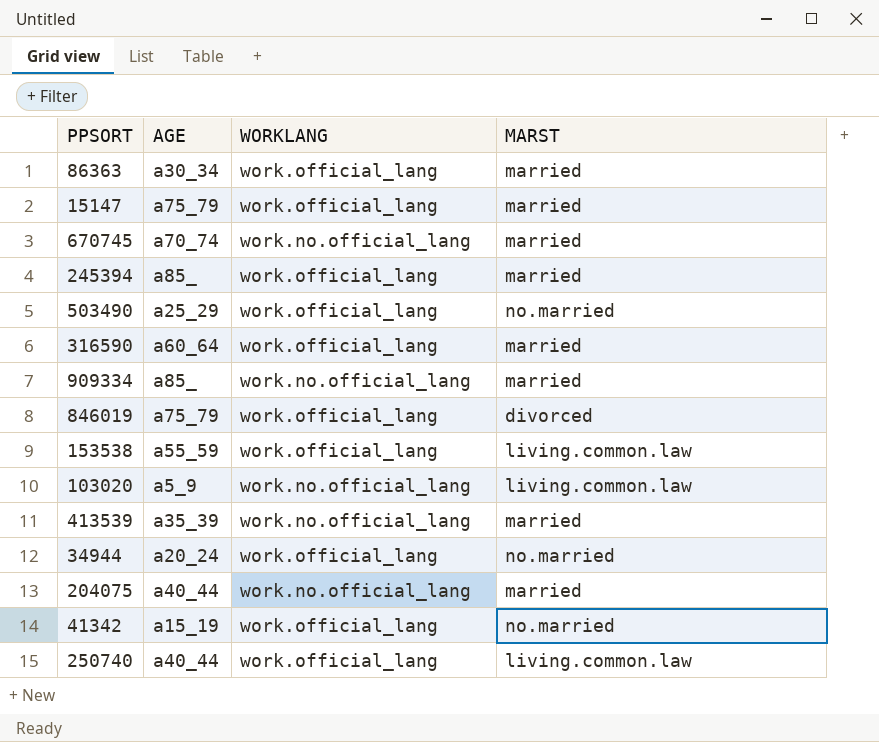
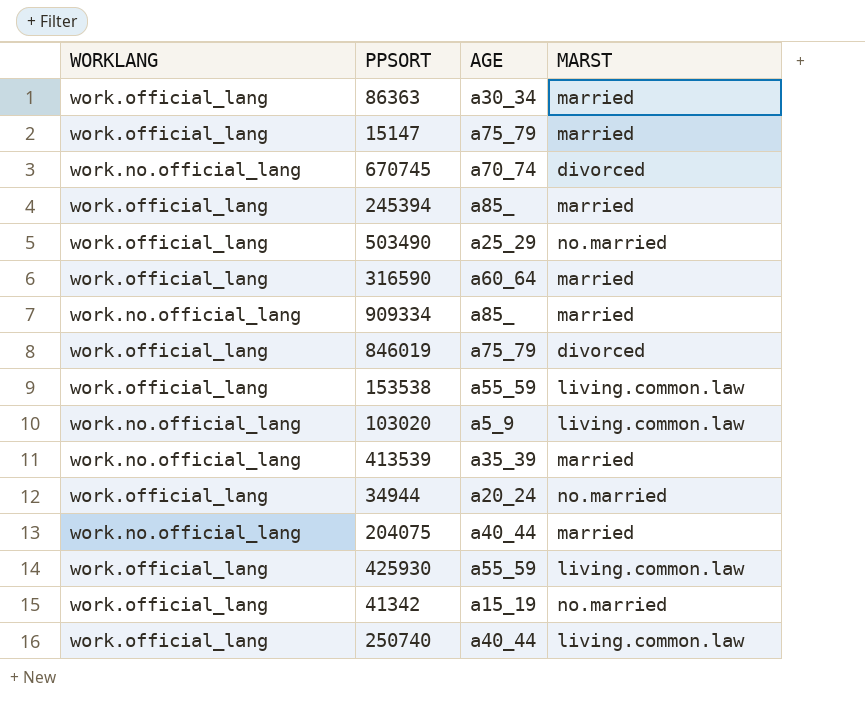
column WORKLANG | position: 3 -> 1
670745 | MARST: married -> divorced
row 425930: none -> work.official_lang | a55_59 | living.common.law

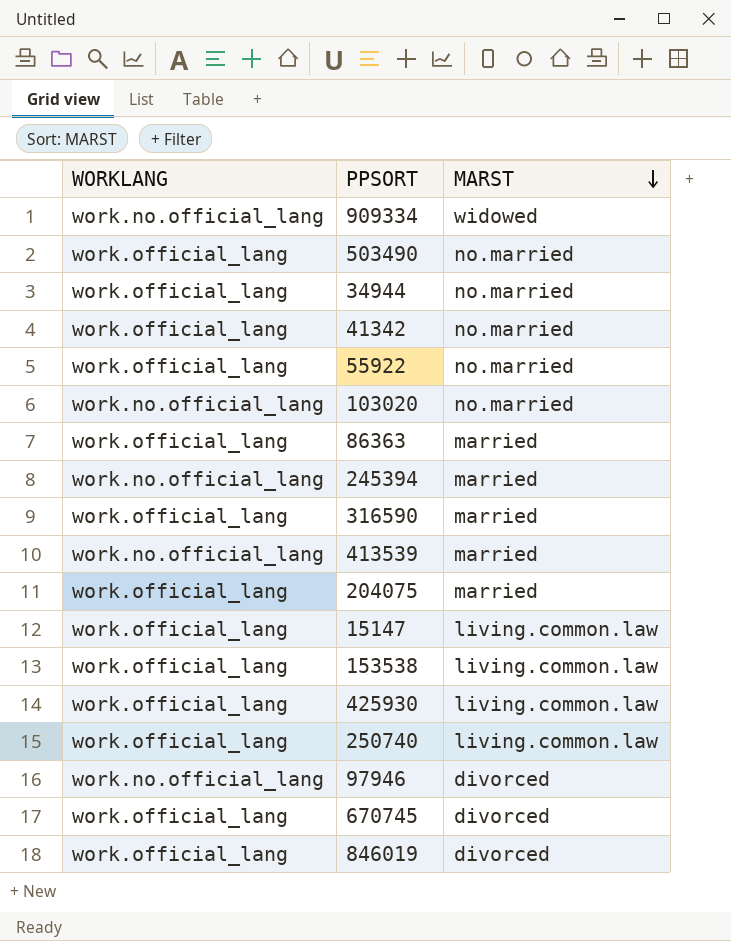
row order: none -> MARST descending
column AGE | position: 3 -> none
909334 | MARST: married -> widowed
row 55922: none -> work.official_lang | no.married
103020 | MARST: living.common.law -> no.married
245394 | WORKLANG: work.official_lang -> work.no.official_lang
204075 | WORKLANG: work.no.official_lang -> work.official_lang
15147 | MARST: married -> living.common.law
row 97946: none -> work.no.official_lang | divorced
670745 | WORKLANG: work.no.official_lang -> work.official_lang

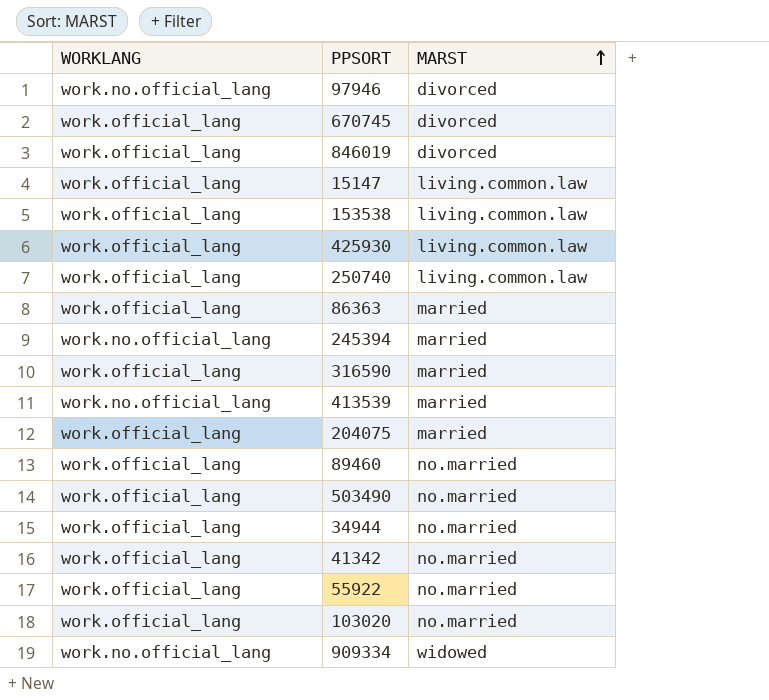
row order: MARST descending -> MARST ascending
row 89460: none -> work.official_lang | no.married
103020 | WORKLANG: work.no.official_lang -> work.official_lang

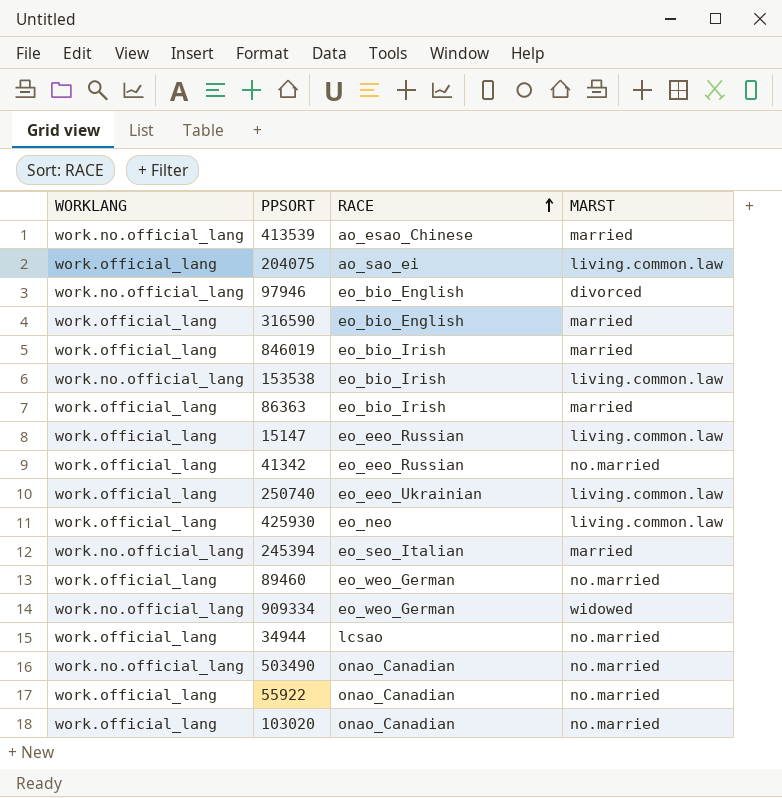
row order: MARST ascending -> RACE ascending
column RACE | position: none -> 3
row 670745: work.official_lang | divorced -> none
204075 | MARST: married -> living.common.law
846019 | MARST: divorced -> married
153538 | WORKLANG: work.official_lang -> work.no.official_lang
503490 | WORKLANG: work.official_lang -> work.no.official_lang

